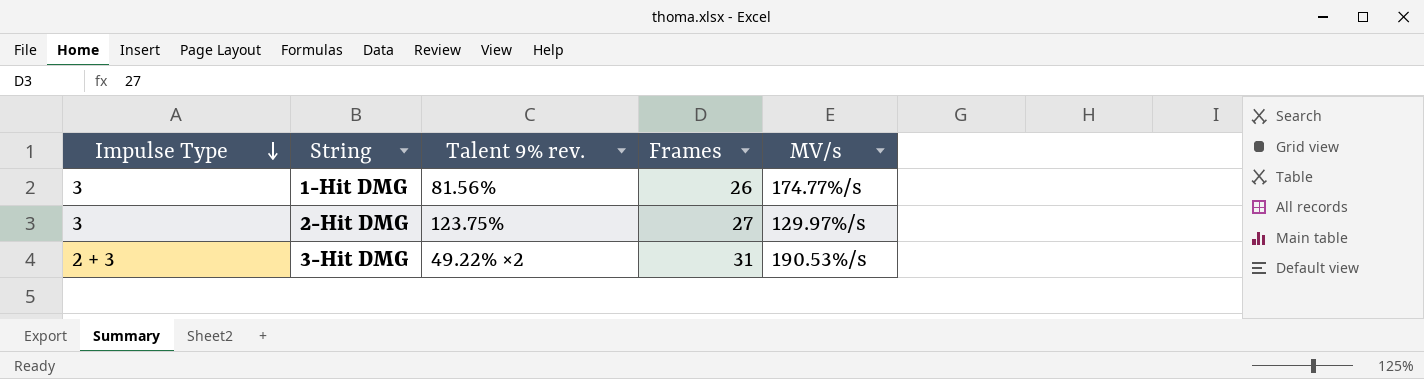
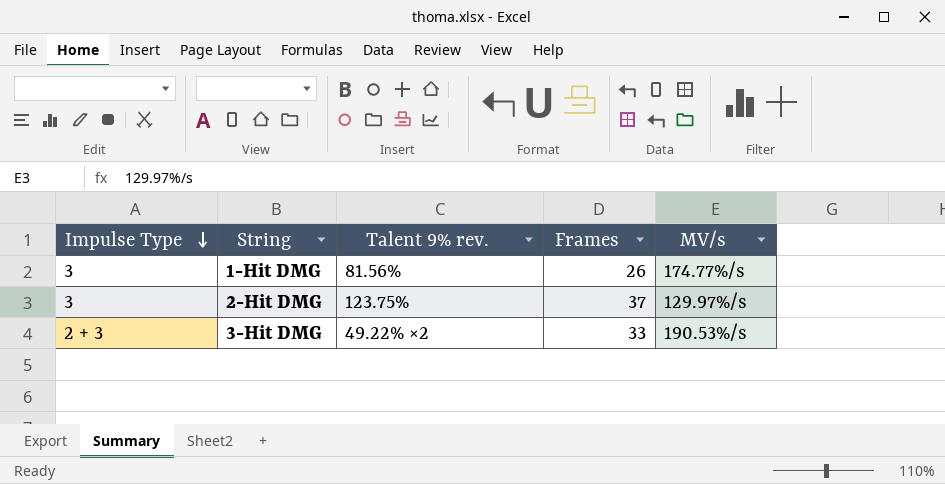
2-Hit DMG | Frames: 27 -> 37
3-Hit DMG | Frames: 31 -> 33

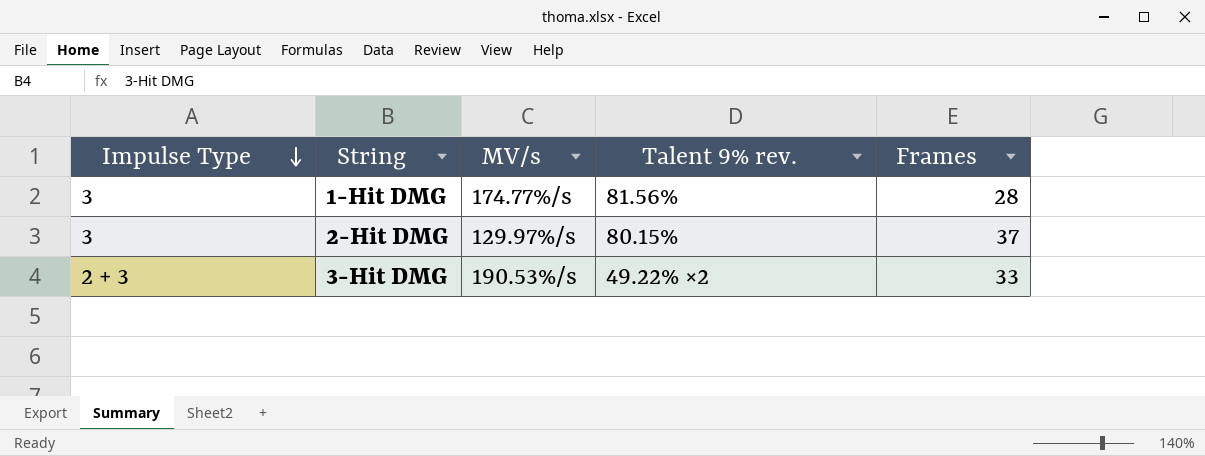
column MV/s | position: 5 -> 3
1-Hit DMG | Frames: 26 -> 28
2-Hit DMG | Talent 9% rev.: 123.75% -> 80.15%

